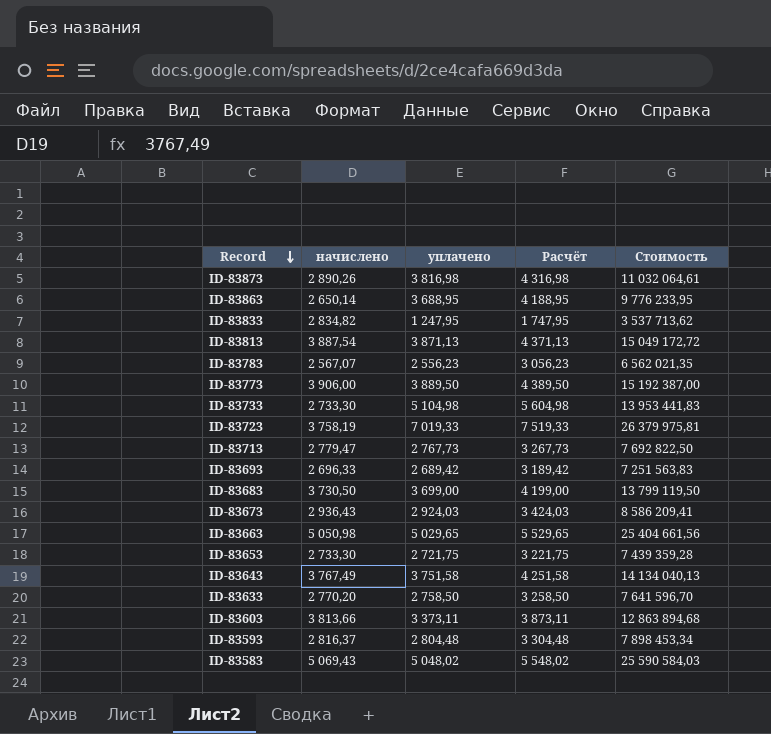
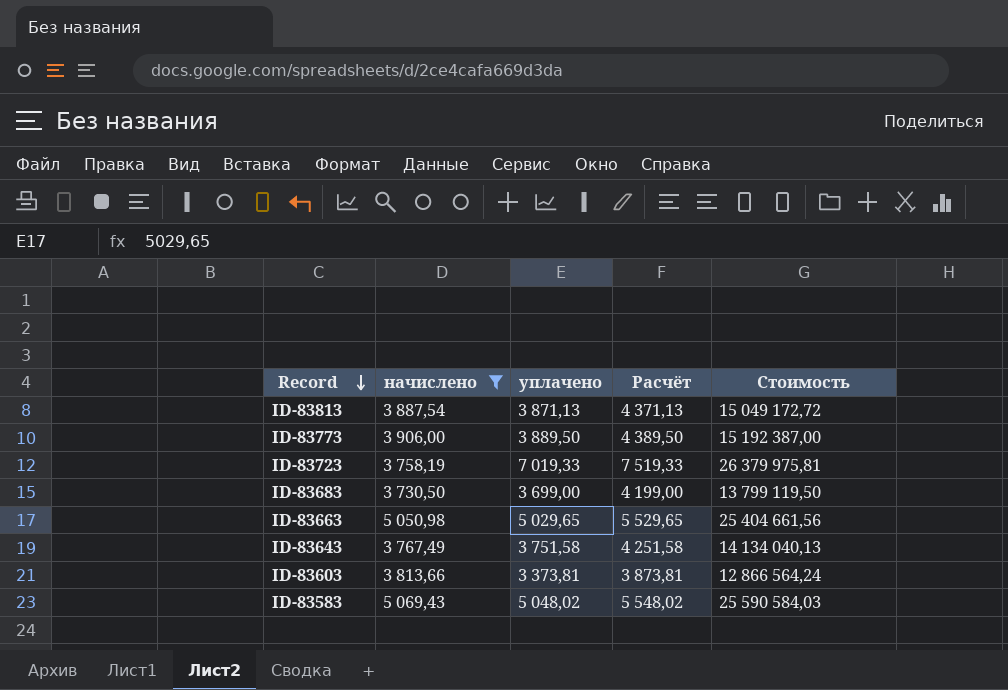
filter: none -> начислено >= 3 730,50
ID-83603 | уплачено: 3 373,11 -> 3 373,81
ID-83603 | Расчёт: 3 873,11 -> 3 873,81
ID-83603 | Стоимость: 12 863 894,68 -> 12 866 564,24

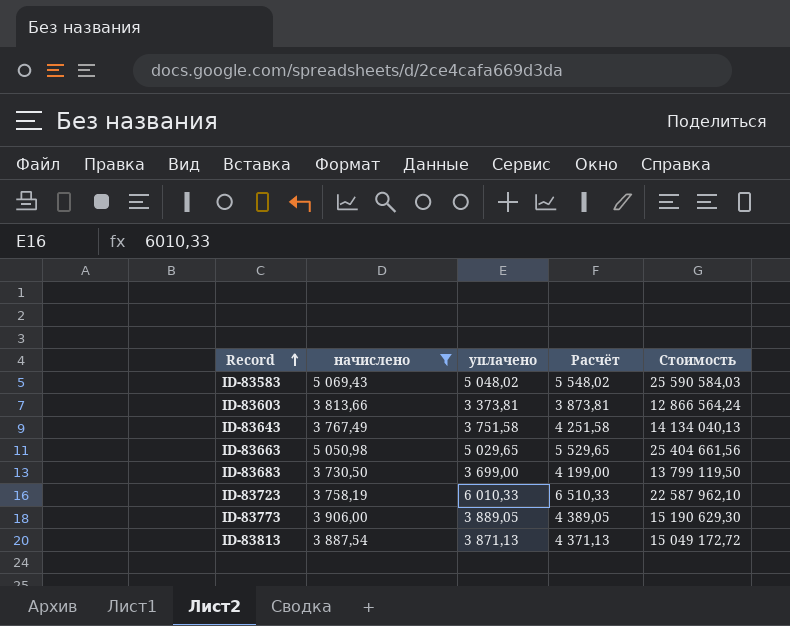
row order: Record descending -> Record ascending
ID-83723 | уплачено: 7 019,33 -> 6 010,33
ID-83723 | Расчёт: 7 519,33 -> 6 510,33
ID-83723 | Стоимость: 26 379 975,81 -> 22 587 962,10
ID-83773 | уплачено: 3 889,50 -> 3 889,05
ID-83773 | Расчёт: 4 389,50 -> 4 389,05
ID-83773 | Стоимость: 15 192 387,00 -> 15 190 629,30

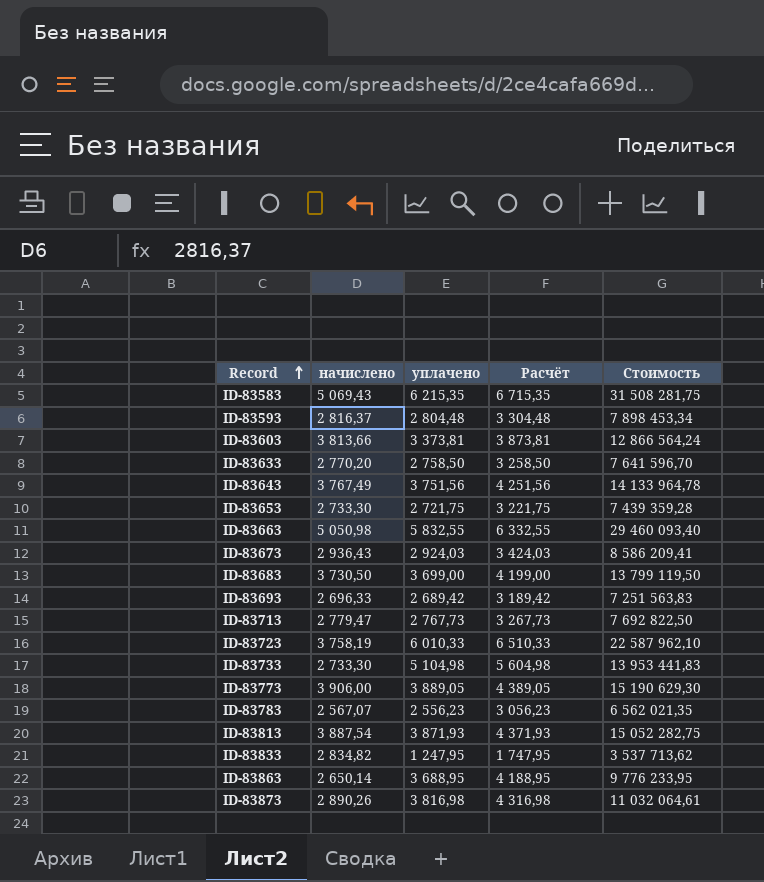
filter: начислено >= 3 730,50 -> none
ID-83583 | уплачено: 5 048,02 -> 6 215,35
ID-83583 | Расчёт: 5 548,02 -> 6 715,35
ID-83583 | Стоимость: 25 590 584,03 -> 31 508 281,75
ID-83643 | уплачено: 3 751,58 -> 3 751,56
ID-83643 | Расчёт: 4 251,58 -> 4 251,56
ID-83643 | Стоимость: 14 134 040,13 -> 14 133 964,78
ID-83663 | уплачено: 5 029,65 -> 5 832,55
ID-83663 | Расчёт: 5 529,65 -> 6 332,55
ID-83663 | Стоимость: 25 404 661,56 -> 29 460 093,40
ID-83813 | уплачено: 3 871,13 -> 3 871,93
ID-83813 | Расчёт: 4 371,13 -> 4 371,93
ID-83813 | Стоимость: 15 049 172,72 -> 15 052 282,75

